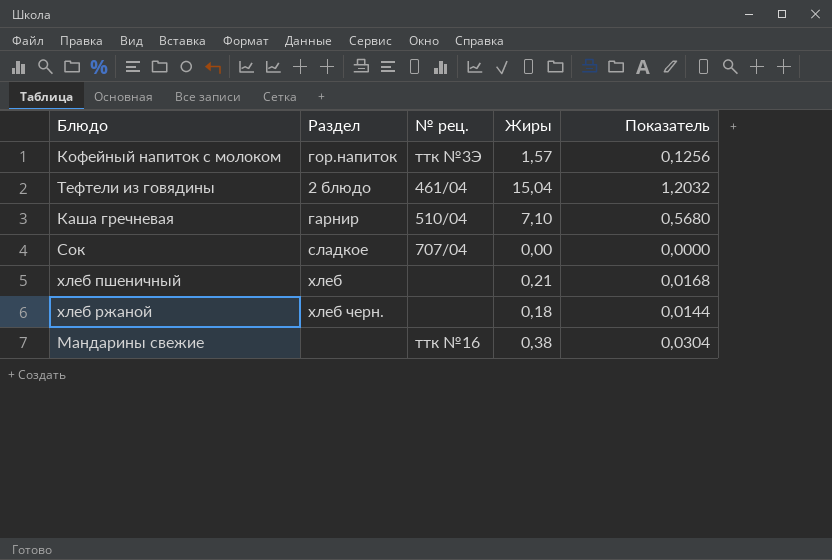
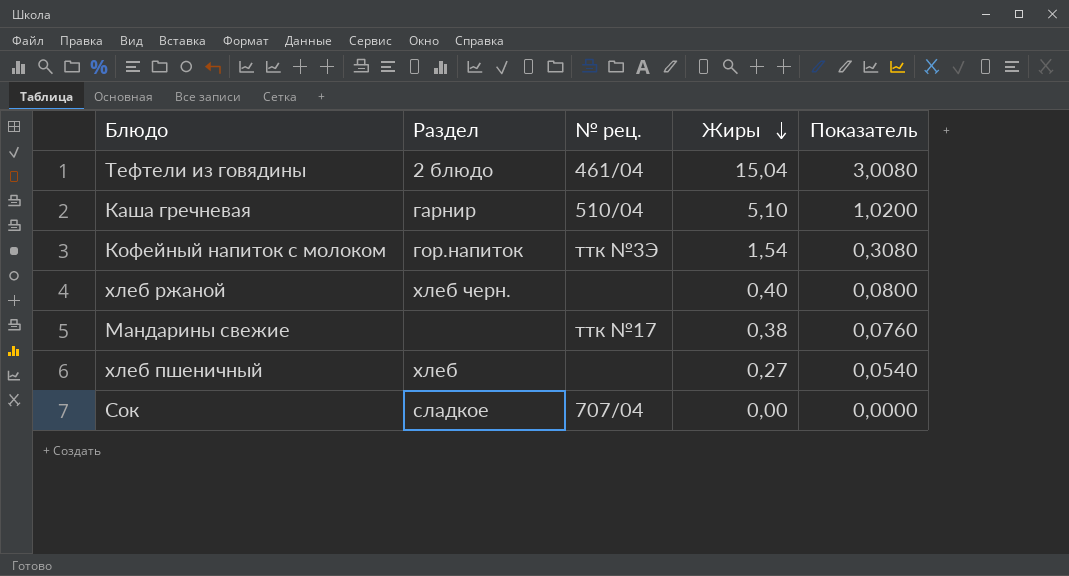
row order: none -> Жиры descending
column Показатель | formula: [Жиры] * 0,08 -> [Жиры] * 0,2
Каша гречневая | Жиры: 7,10 -> 5,10
Кофейный напиток с молоком | Жиры: 1,57 -> 1,54
хлеб ржаной | Жиры: 0,18 -> 0,40
Мандарины свежие | № рец.: ттк №16 -> ттк №17
хлеб пшеничный | Жиры: 0,21 -> 0,27

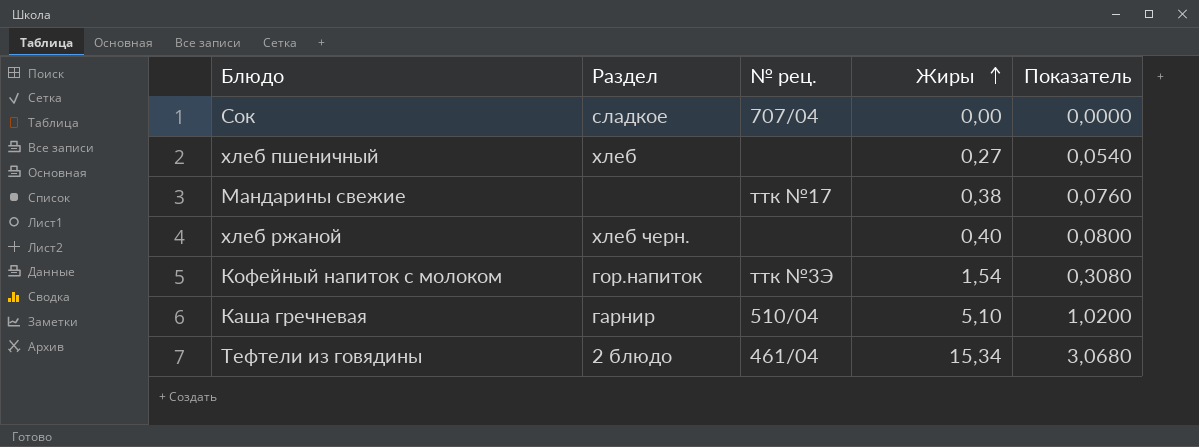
row order: Жиры descending -> Жиры ascending
Тефтели из говядины | Жиры: 15,04 -> 15,34
Тефтели из говядины | Показатель: 3,0080 -> 3,0680

